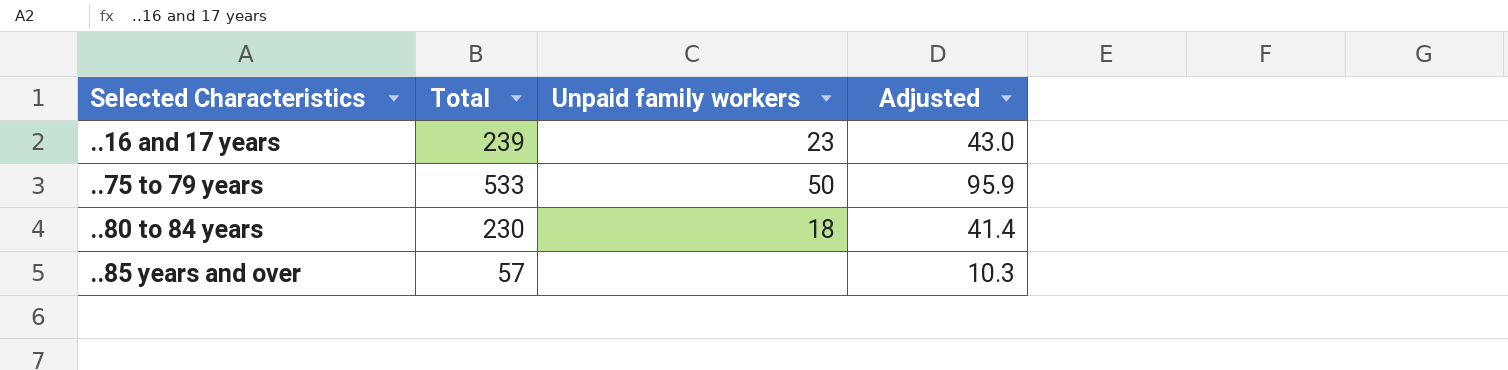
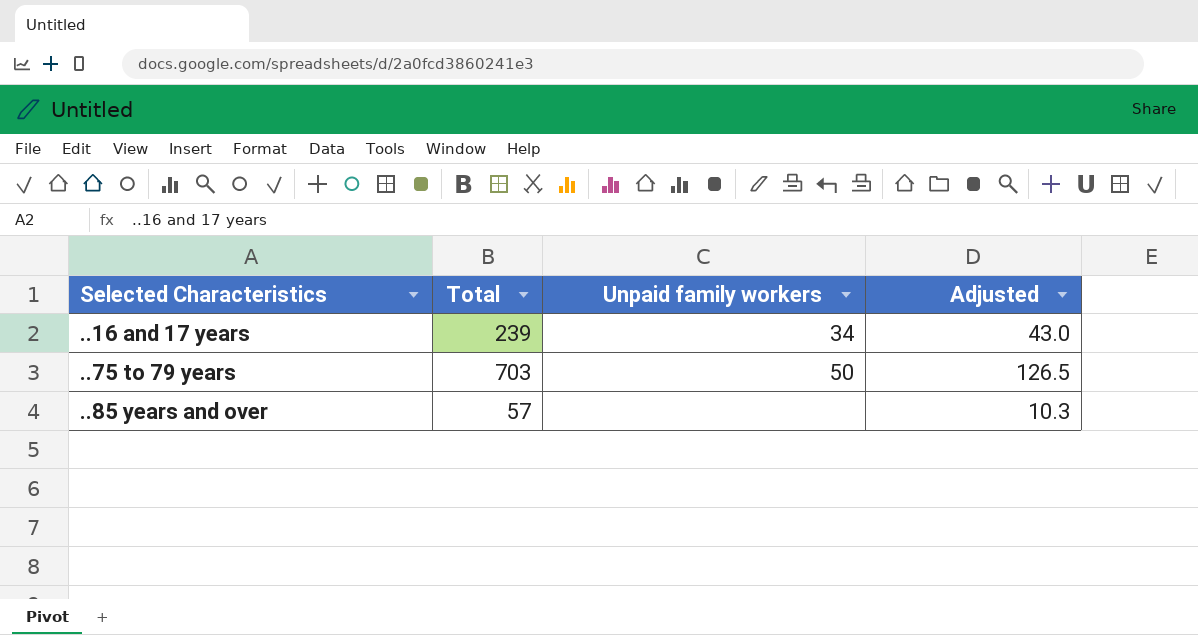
row ..80 to 84 years: 230 | 18 | 41.4 -> none
..16 and 17 years | Unpaid family workers: 23 -> 34
..75 to 79 years | Total: 533 -> 703
..75 to 79 years | Adjusted: 95.9 -> 126.5

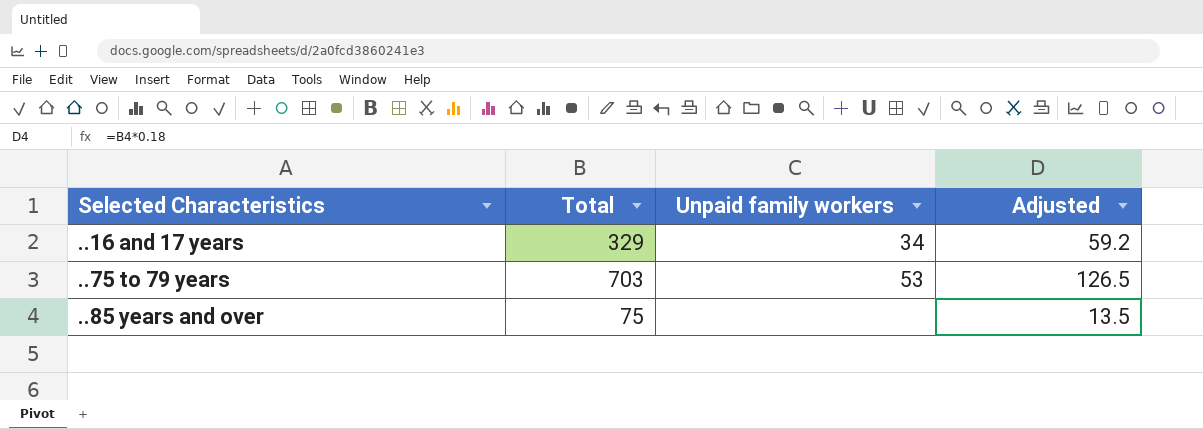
..16 and 17 years | Total: 239 -> 329
..16 and 17 years | Adjusted: 43.0 -> 59.2
..75 to 79 years | Unpaid family workers: 50 -> 53
..85 years and over | Total: 57 -> 75
..85 years and over | Adjusted: 10.3 -> 13.5

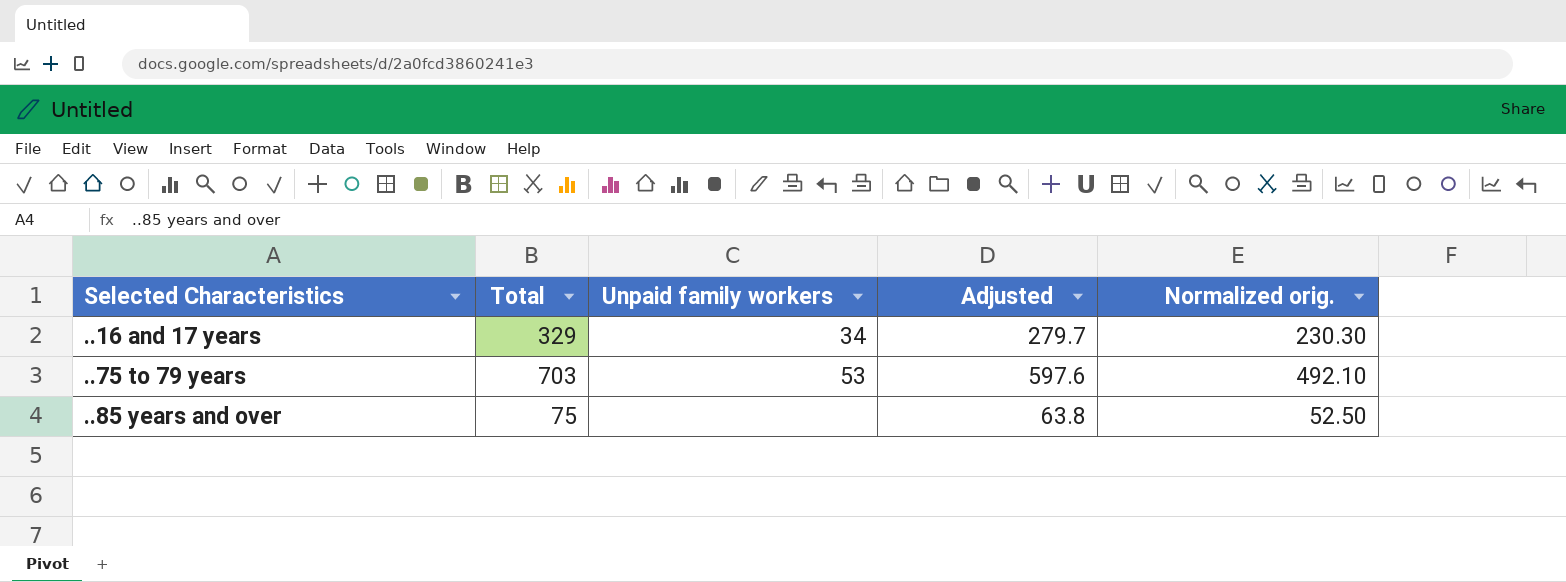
column Adjusted | formula: [Total] * 0.18 -> [Total] * 0.85
column Normalized orig. | formula: none -> [Total] * 0.7

